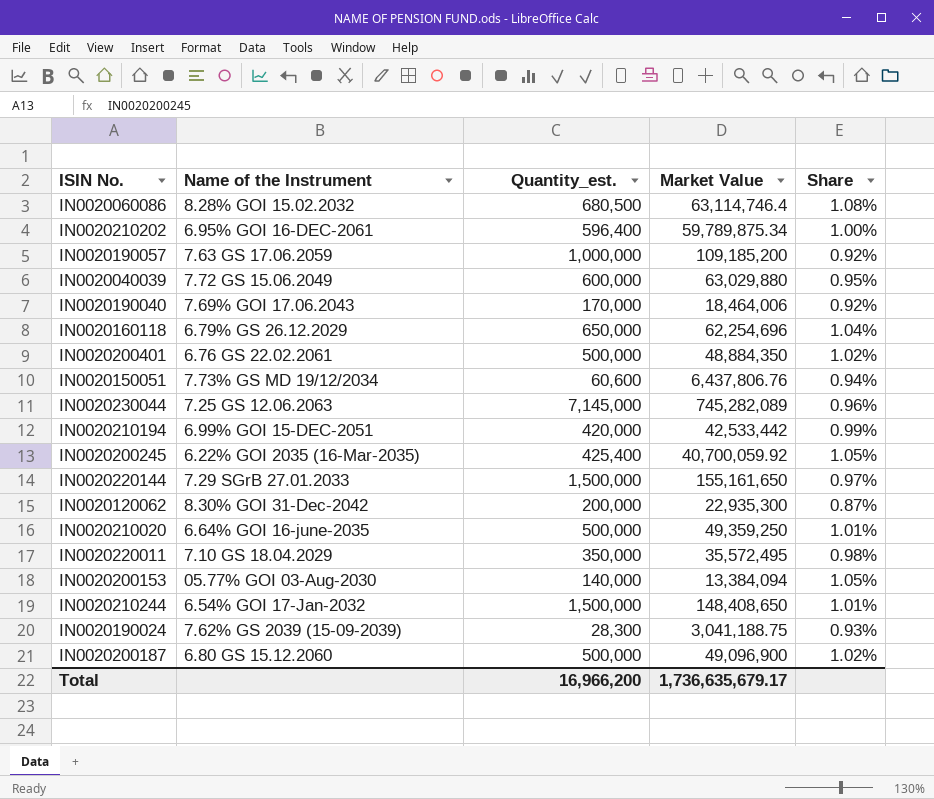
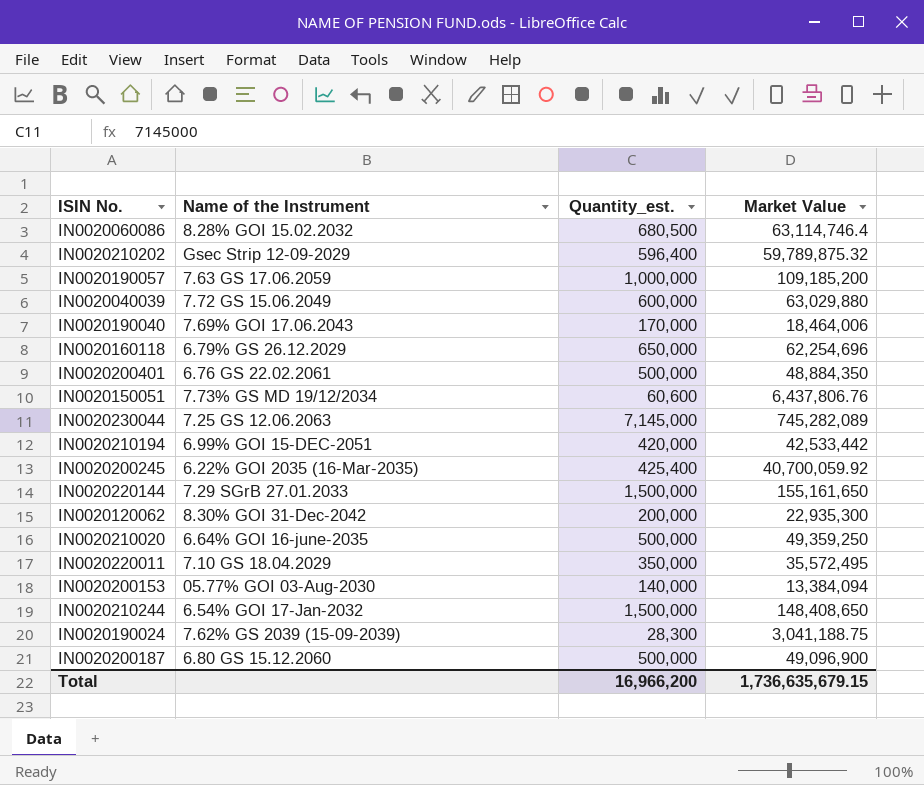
column Share | formula: [Quantity_est.] / [Market Value] -> none
IN0020210202 | Name of the Instrument: 6.95% GOI 16-DEC-2061 -> Gsec Strip 12-09-2029
IN0020210202 | Market Value: 59,789,875.34 -> 59,789,875.32
Total | Market Value: 1,736,635,679.17 -> 1,736,635,679.15

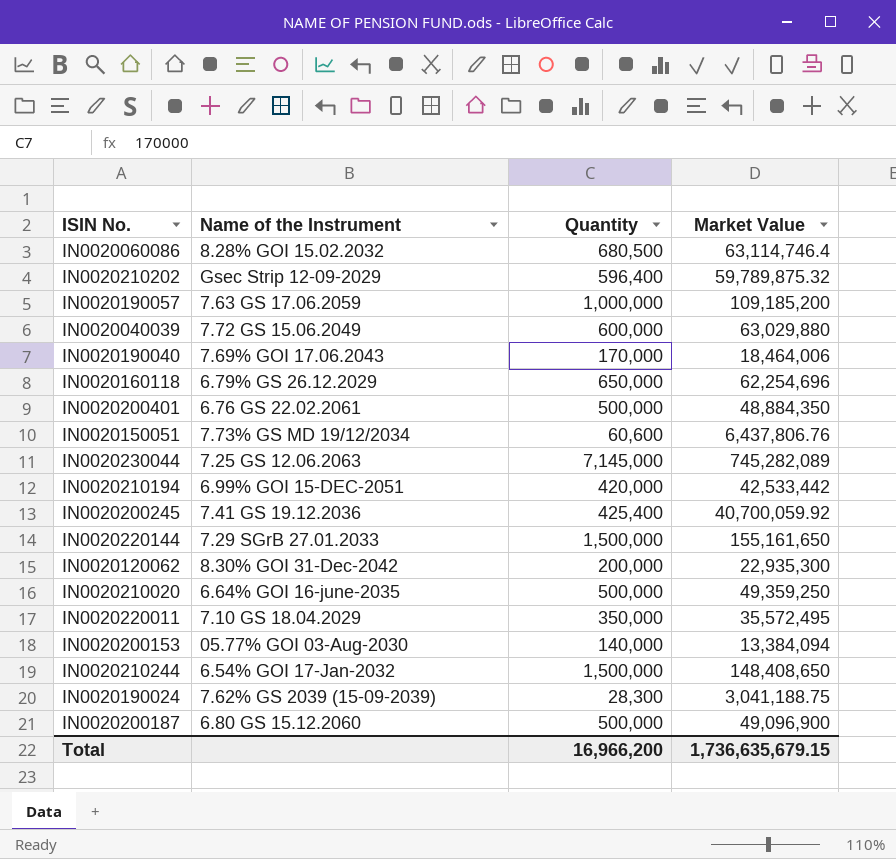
column name: Quantity_est. -> Quantity
IN0020200245 | Name of the Instrument: 6.22% GOI 2035 (16-Mar-2035) -> 7.41 GS 19.12.2036

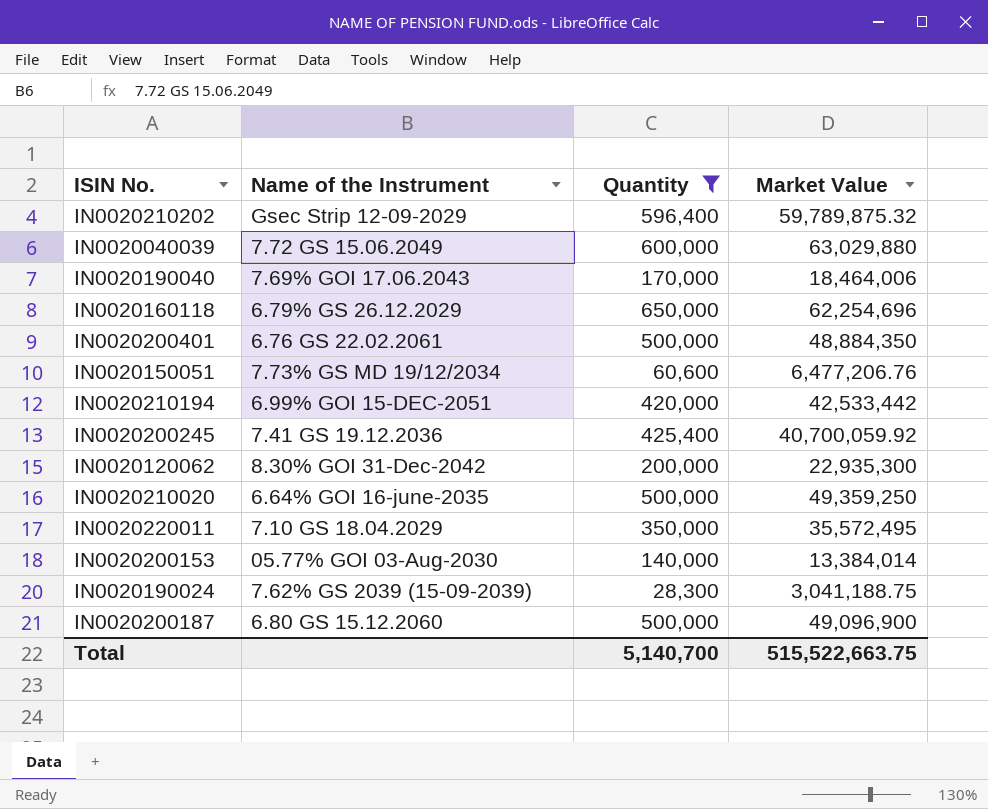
filter: none -> Quantity <= 650,000
IN0020150051 | Market Value: 6,437,806.76 -> 6,477,206.76
IN0020200153 | Market Value: 13,384,094 -> 13,384,014
Total | Quantity: 16,966,200 -> 5,140,700
Total | Market Value: 1,736,635,679.15 -> 515,522,663.75

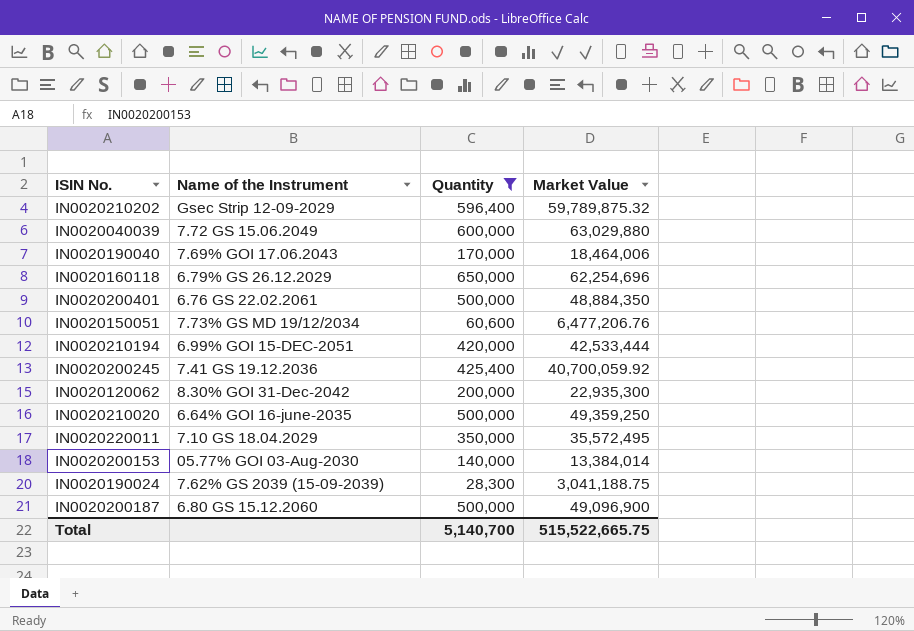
IN0020210194 | Market Value: 42,533,442 -> 42,533,444
Total | Market Value: 515,522,663.75 -> 515,522,665.75

